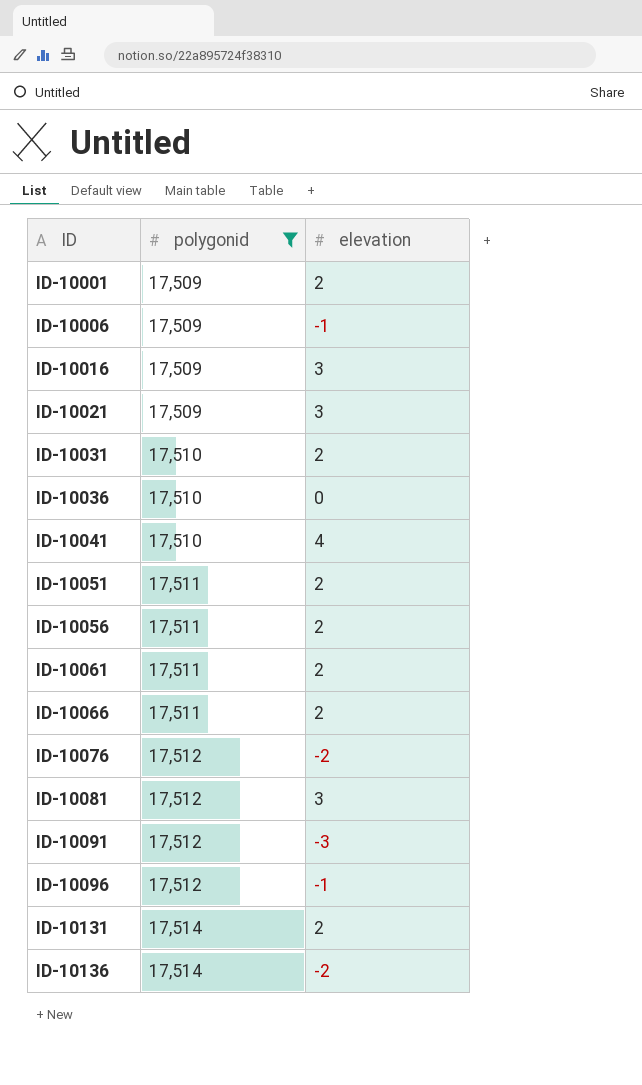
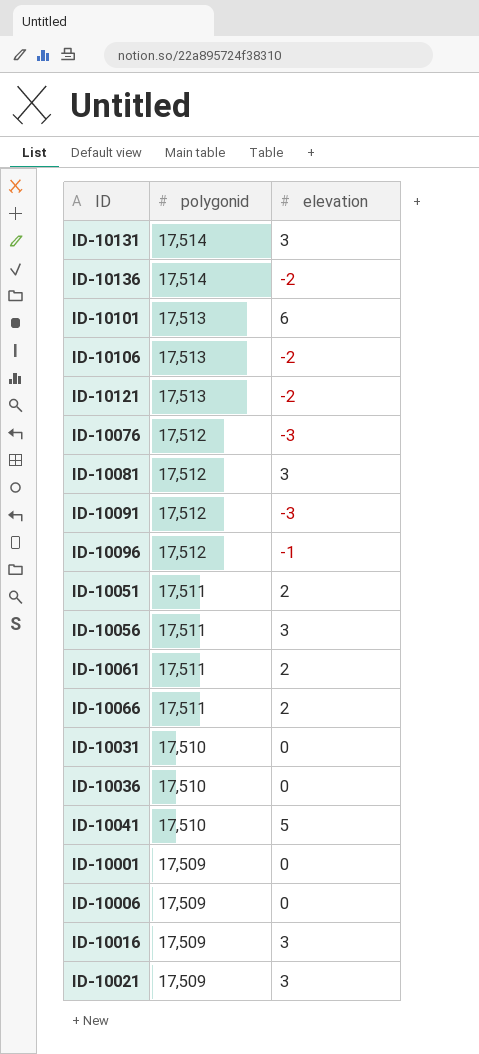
filter: polygonid != 17,513 -> none
row order: ID ascending -> polygonid descending
ID-10131 | elevation: 2 -> 3
ID-10076 | elevation: -2 -> -3
ID-10056 | elevation: 2 -> 3
ID-10031 | elevation: 2 -> 0
ID-10041 | elevation: 4 -> 5
ID-10001 | elevation: 2 -> 0
ID-10006 | elevation: -1 -> 0

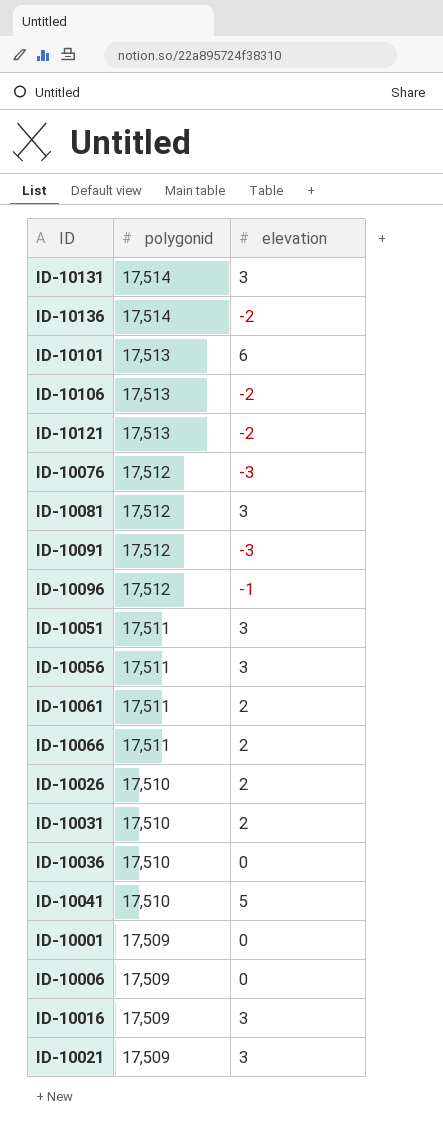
ID-10051 | elevation: 2 -> 3
row ID-10026: none -> 17,510 | 2
ID-10031 | elevation: 0 -> 2

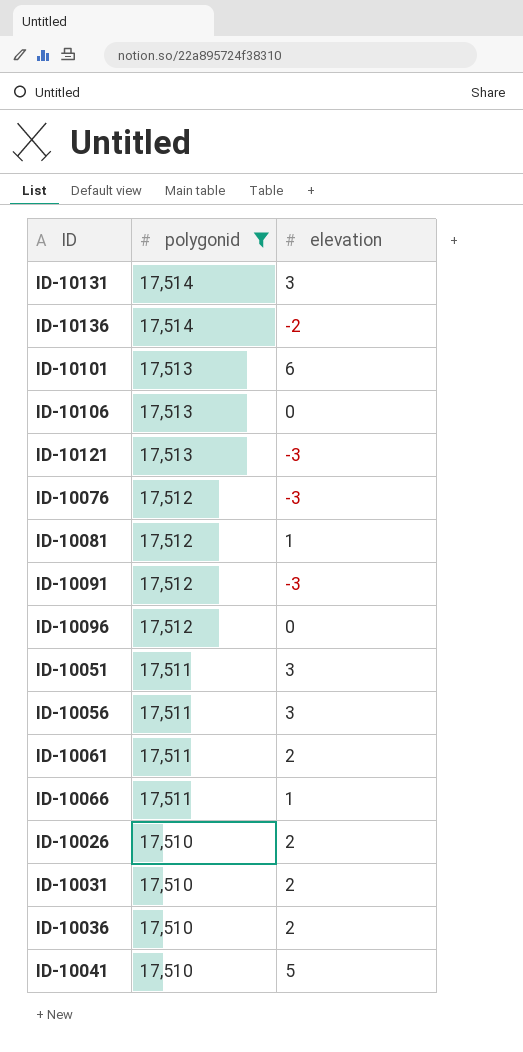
filter: none -> polygonid != 17,509
ID-10106 | elevation: -2 -> 0
ID-10121 | elevation: -2 -> -3
ID-10081 | elevation: 3 -> 1
ID-10096 | elevation: -1 -> 0
ID-10066 | elevation: 2 -> 1
ID-10036 | elevation: 0 -> 2

